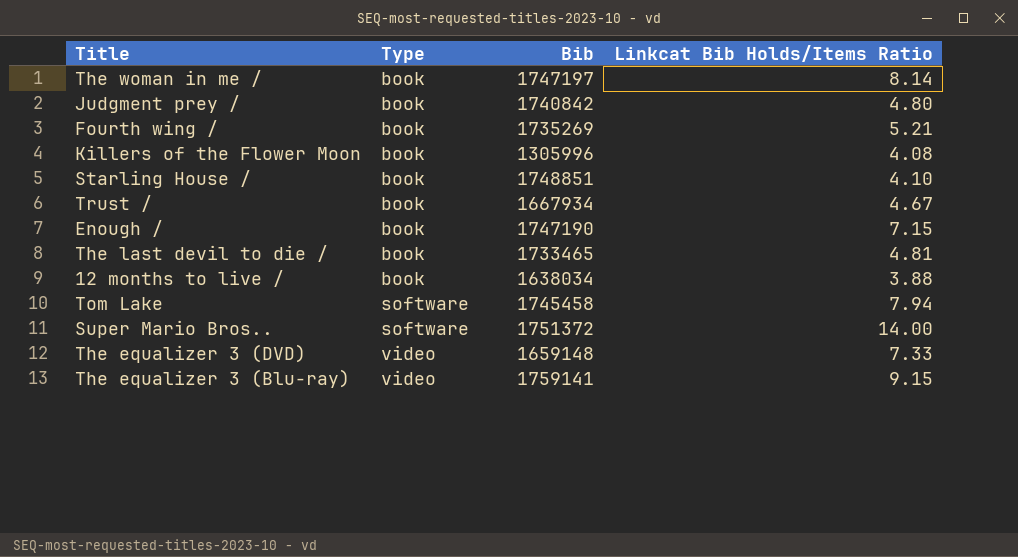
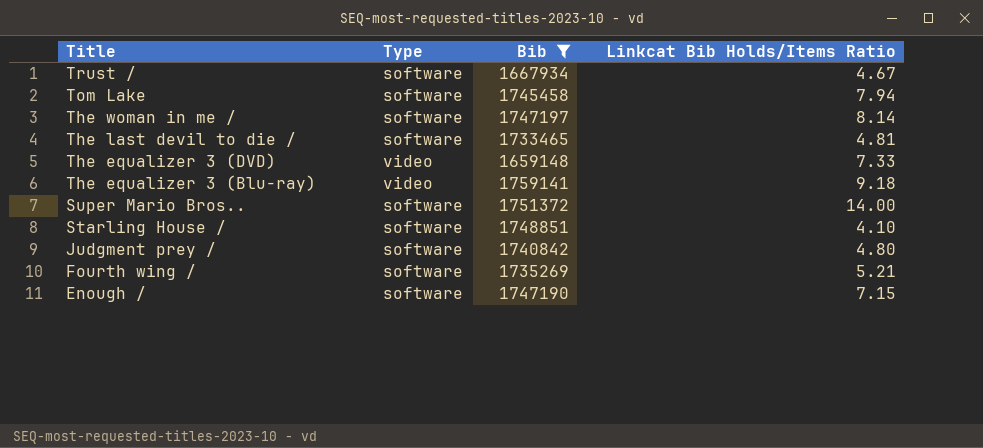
filter: none -> Bib >= 1659148
row order: Type ascending -> Title descending
Trust / | Type: book -> software
The woman in me / | Type: book -> software
The last devil to die / | Type: book -> software
The equalizer 3 (Blu-ray) | Linkcat Bib Holds/Items Ratio: 9.15 -> 9.18
Starling House / | Type: book -> software
Judgment prey / | Type: book -> software
Fourth wing / | Type: book -> software
Enough / | Type: book -> software

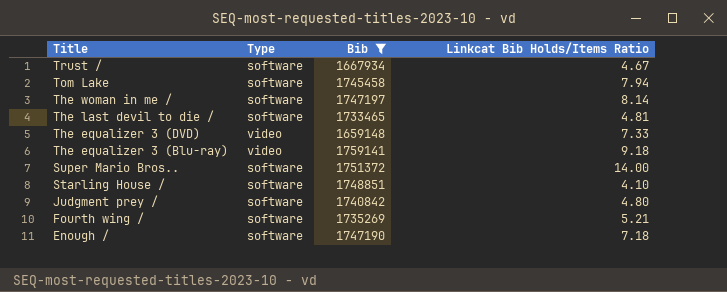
Enough / | Linkcat Bib Holds/Items Ratio: 7.15 -> 7.18

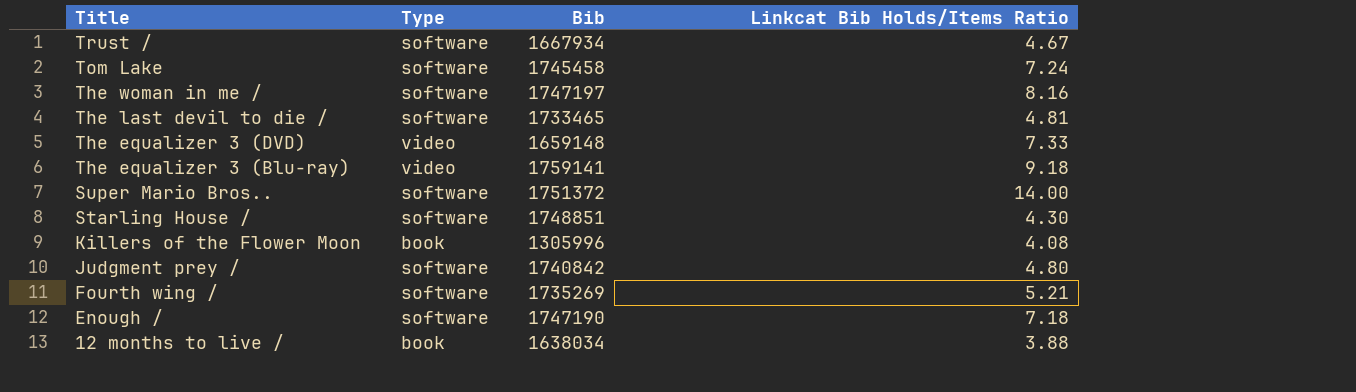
filter: Bib >= 1659148 -> none
Tom Lake | Linkcat Bib Holds/Items Ratio: 7.94 -> 7.24
The woman in me / | Linkcat Bib Holds/Items Ratio: 8.14 -> 8.16
Starling House / | Linkcat Bib Holds/Items Ratio: 4.10 -> 4.30

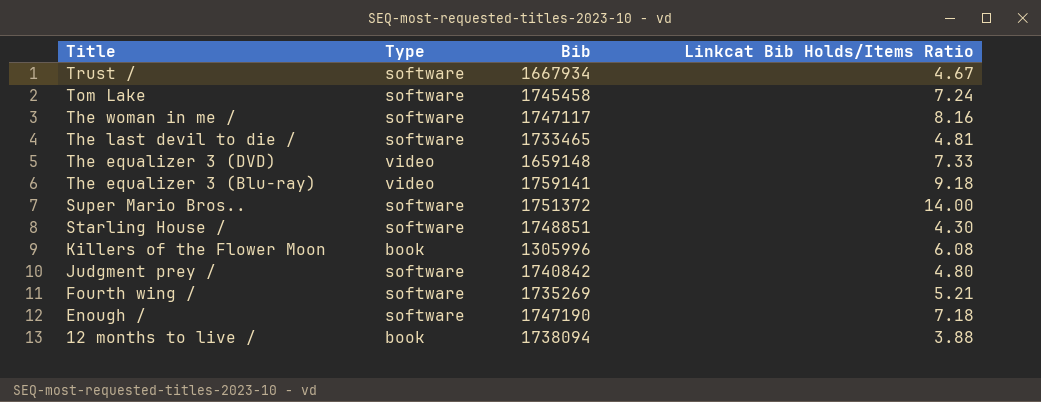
The woman in me / | Bib: 1747197 -> 1747117
Killers of the Flower Moon | Linkcat Bib Holds/Items Ratio: 4.08 -> 6.08
12 months to live / | Bib: 1638034 -> 1738094

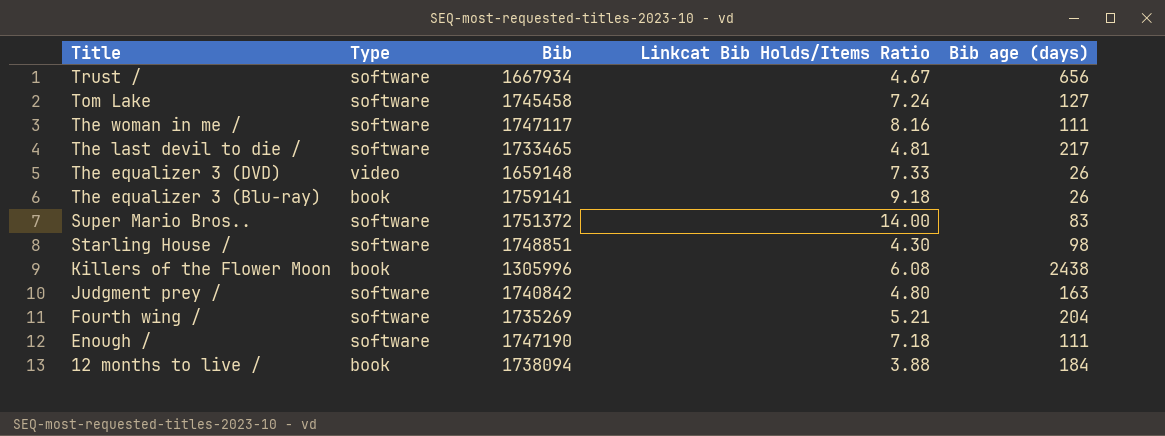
column Bib age (days) | position: none -> 5
The equalizer 3 (Blu-ray) | Type: video -> book

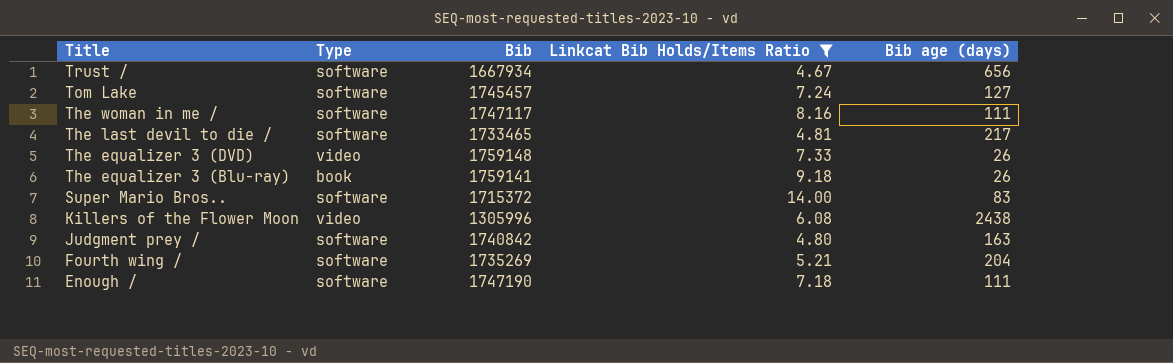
filter: none -> Linkcat Bib Holds/Items Ratio >= 4.67
Tom Lake | Bib: 1745458 -> 1745457
The equalizer 3 (DVD) | Bib: 1659148 -> 1759148
Super Mario Bros.. | Bib: 1751372 -> 1715372
Killers of the Flower Moon | Type: book -> video

